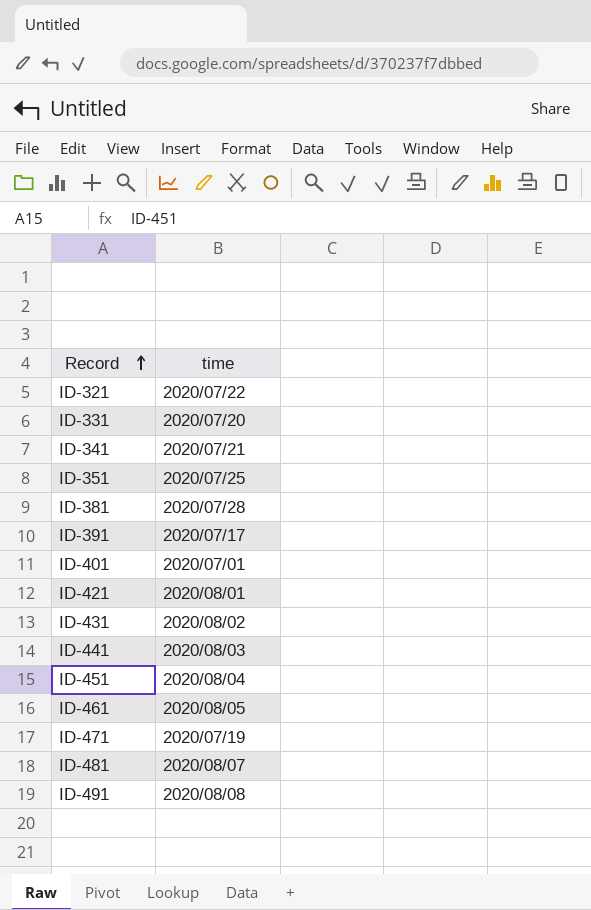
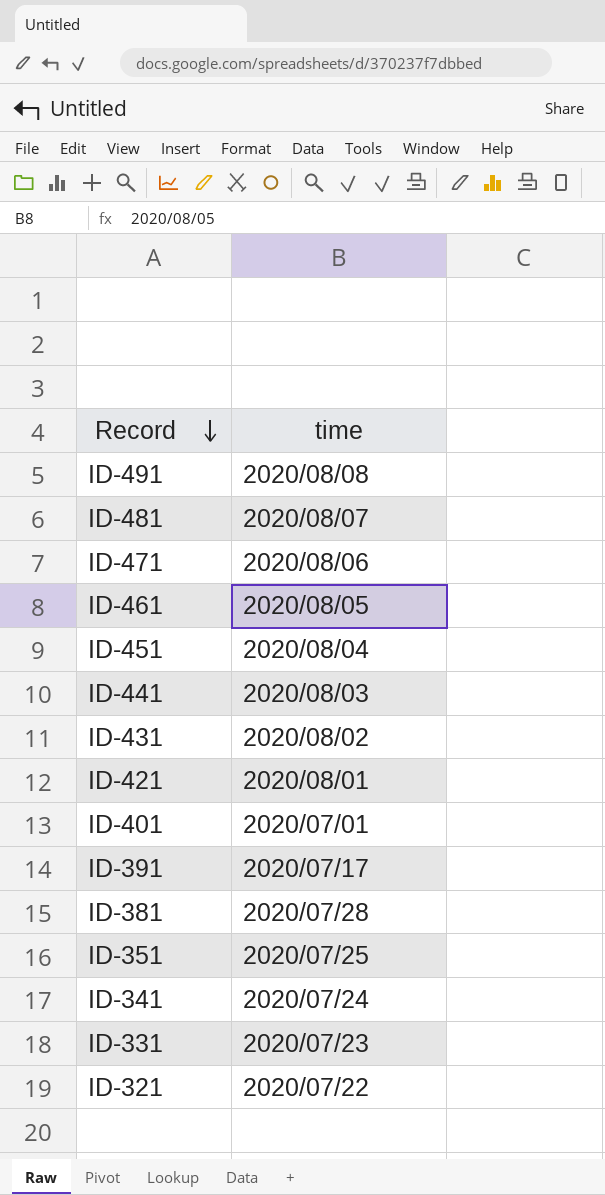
row order: Record ascending -> Record descending
ID-471 | time: 2020/07/19 -> 2020/08/06
ID-341 | time: 2020/07/21 -> 2020/07/24
ID-331 | time: 2020/07/20 -> 2020/07/23

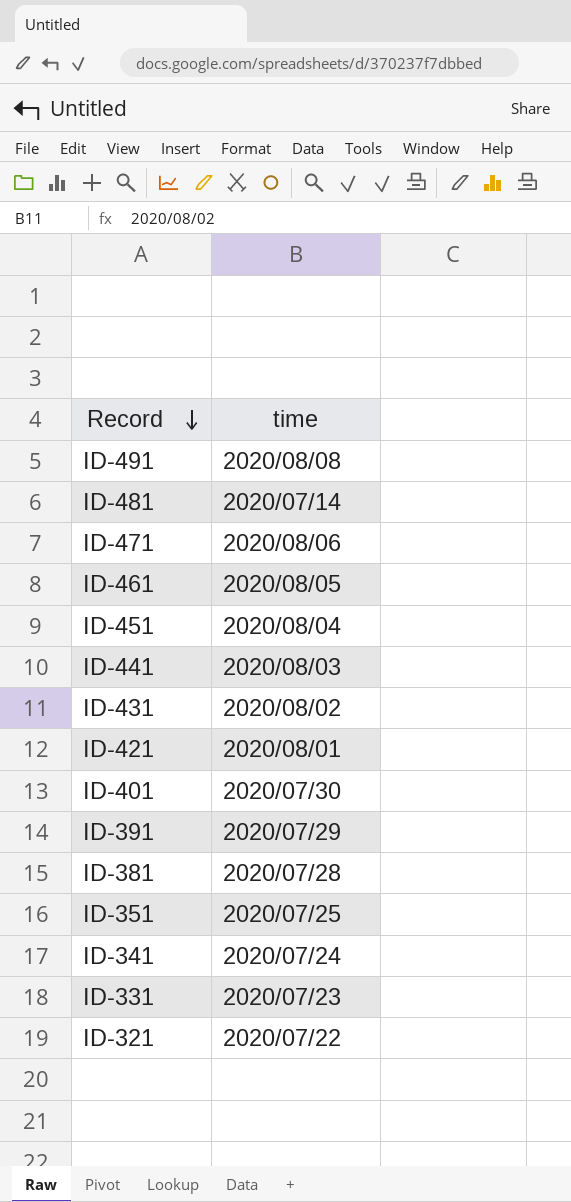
ID-481 | time: 2020/08/07 -> 2020/07/14
ID-401 | time: 2020/07/01 -> 2020/07/30
ID-391 | time: 2020/07/17 -> 2020/07/29

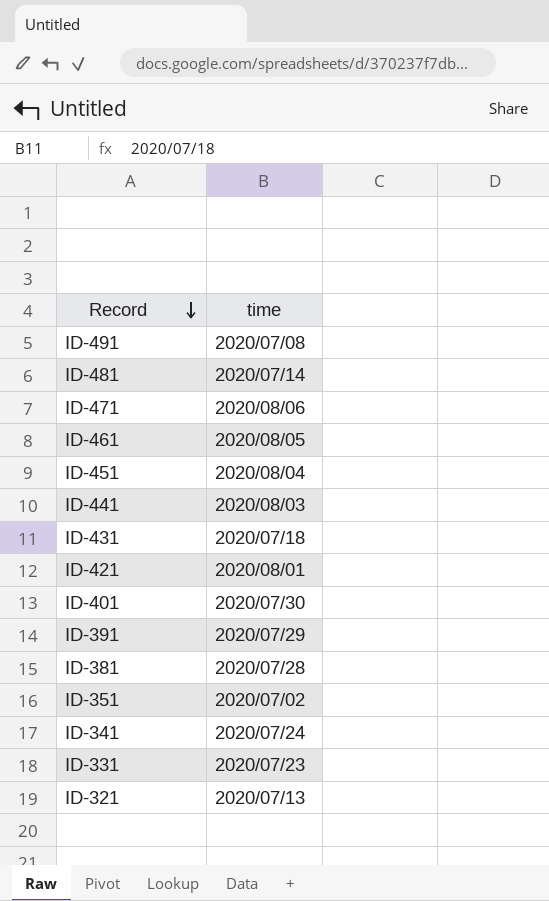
ID-491 | time: 2020/08/08 -> 2020/07/08
ID-431 | time: 2020/08/02 -> 2020/07/18
ID-351 | time: 2020/07/25 -> 2020/07/02
ID-321 | time: 2020/07/22 -> 2020/07/13

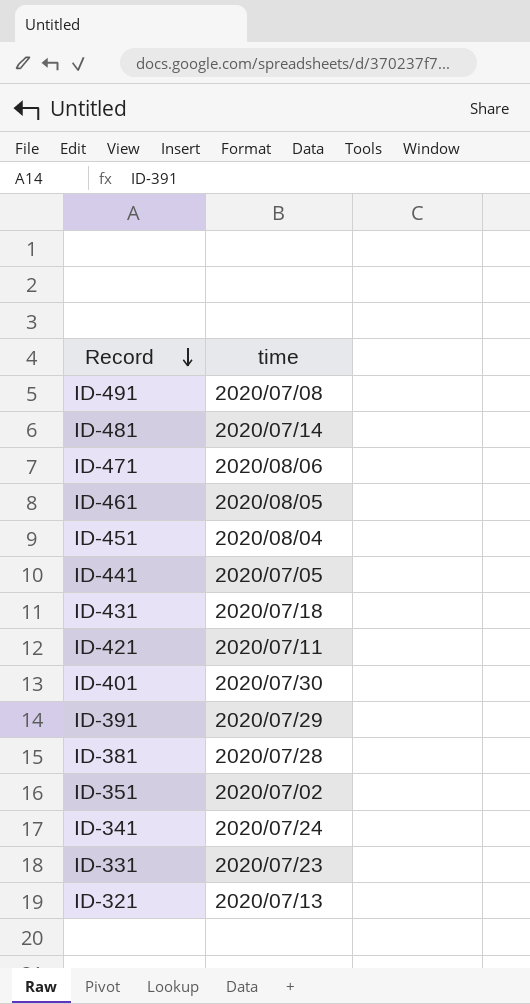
ID-441 | time: 2020/08/03 -> 2020/07/05
ID-421 | time: 2020/08/01 -> 2020/07/11

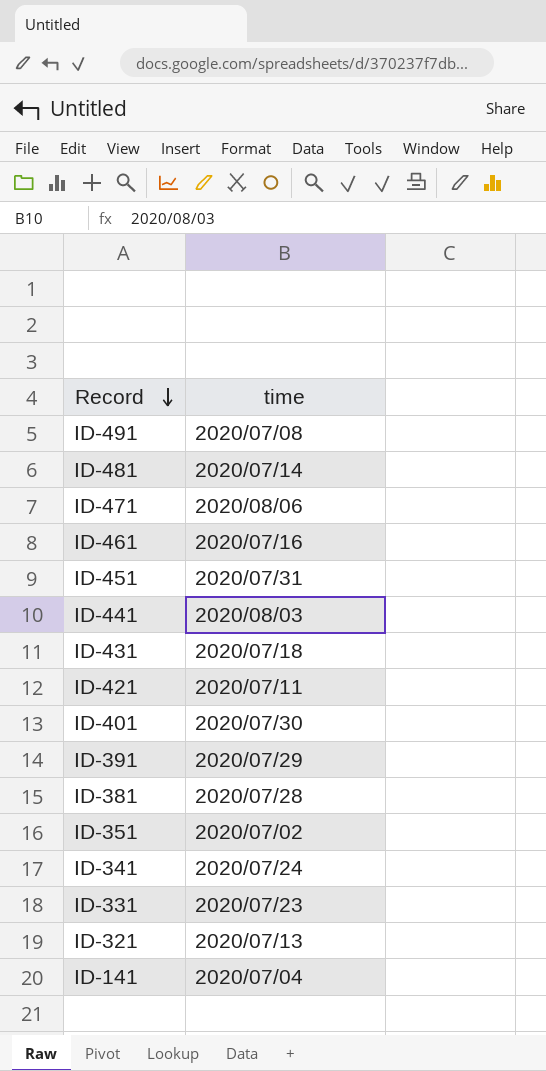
ID-461 | time: 2020/08/05 -> 2020/07/16
ID-451 | time: 2020/08/04 -> 2020/07/31
ID-441 | time: 2020/07/05 -> 2020/08/03
row ID-141: none -> 2020/07/04

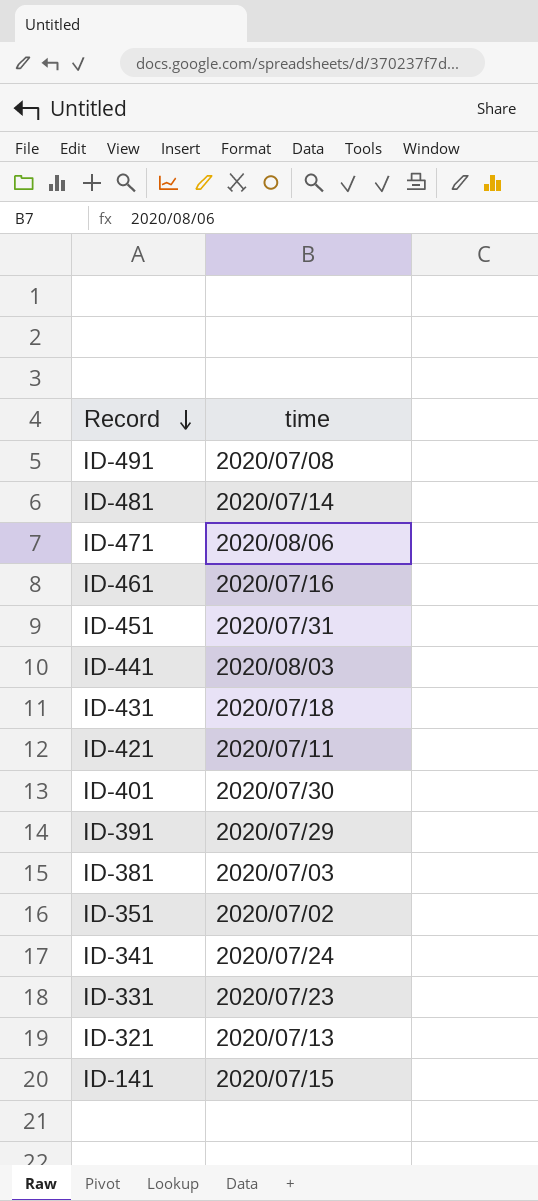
ID-381 | time: 2020/07/28 -> 2020/07/03
ID-141 | time: 2020/07/04 -> 2020/07/15

